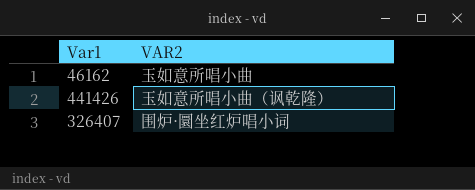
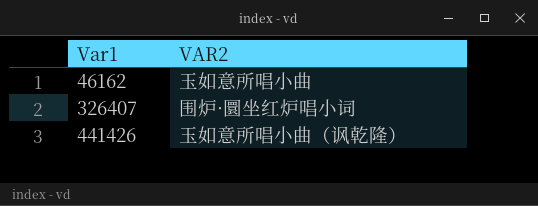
row order: none -> Var1 ascending

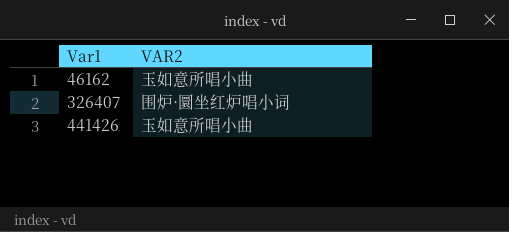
441426 | VAR2: 玉如意所唱小曲（讽乾隆） -> 玉如意所唱小曲

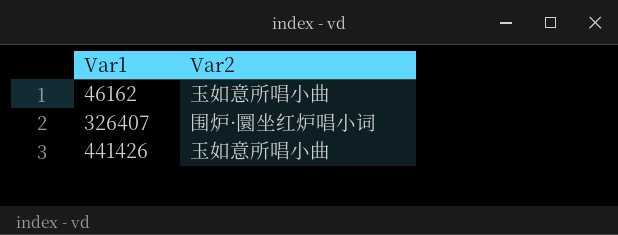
column name: VAR2 -> Var2

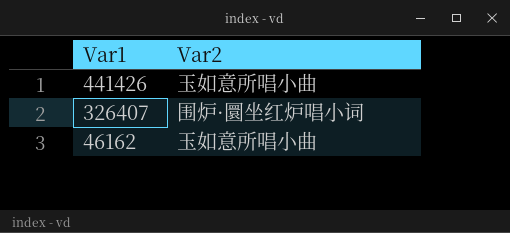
row order: Var1 ascending -> Var1 descending

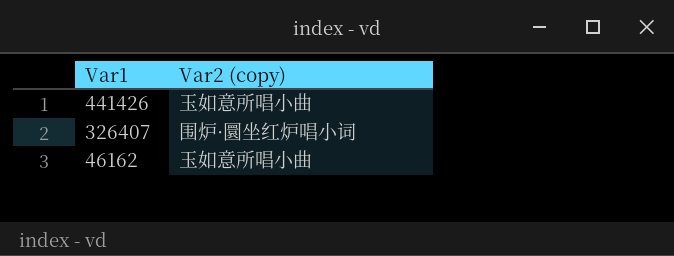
column name: Var2 -> Var2 (copy)

